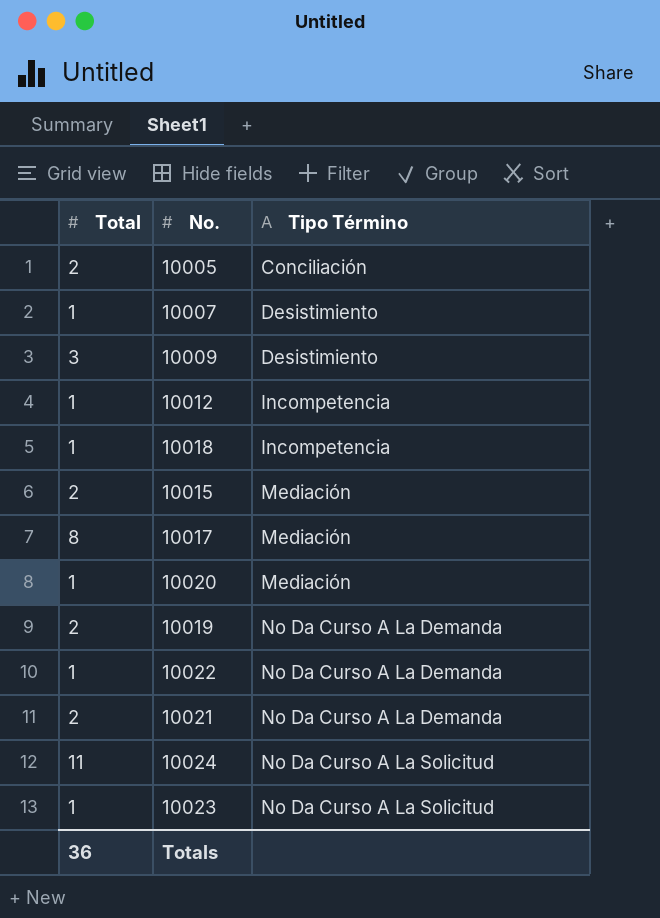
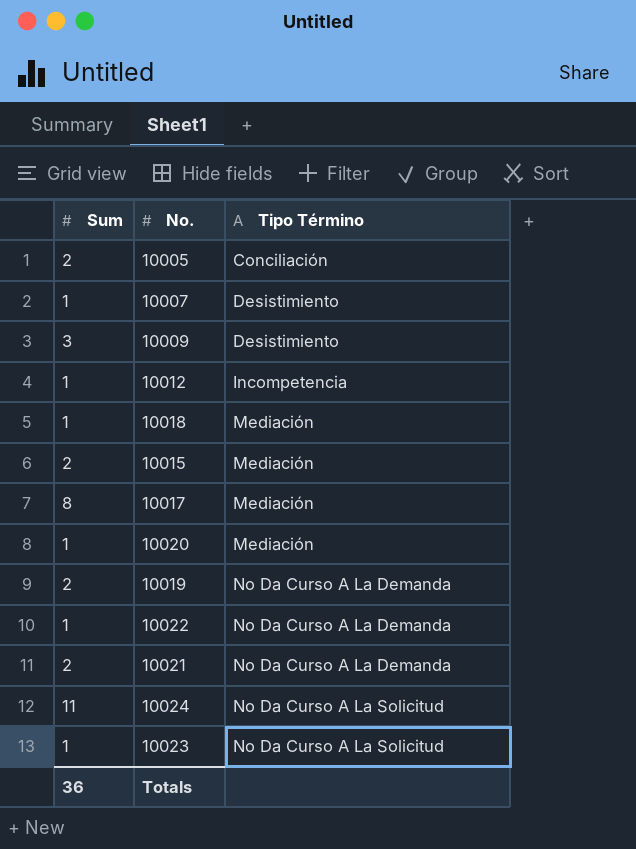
column name: Total -> Sum
10018 | Tipo Término: Incompetencia -> Mediación

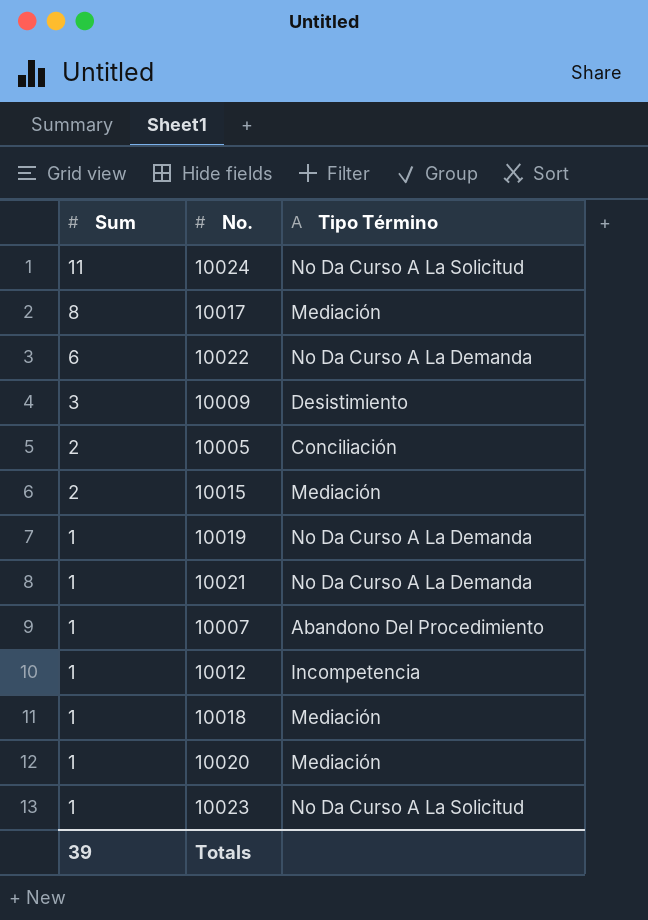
row order: Tipo Término ascending -> Sum descending
10022 | Sum: 1 -> 6
10019 | Sum: 2 -> 1
10021 | Sum: 2 -> 1
10007 | Tipo Término: Desistimiento -> Abandono Del Procedimiento
Totals | Sum: 36 -> 39

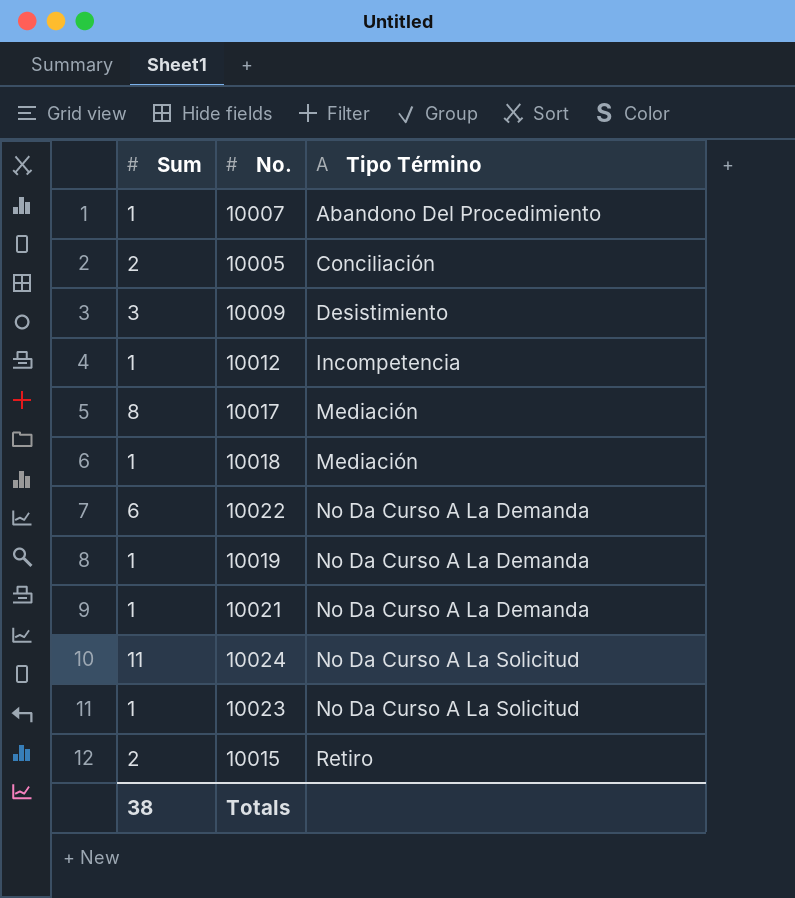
row order: Sum descending -> Tipo Término ascending
row 10020: 1 | Mediación -> none
10015 | Tipo Término: Mediación -> Retiro
Totals | Sum: 39 -> 38

